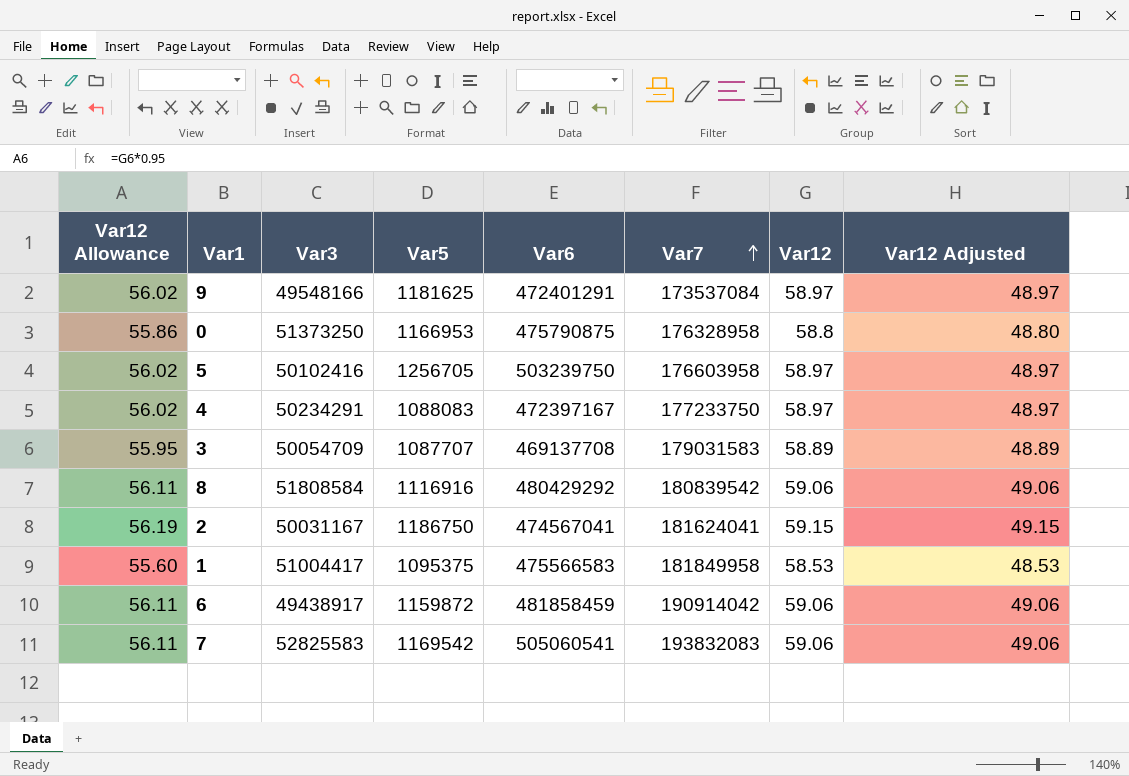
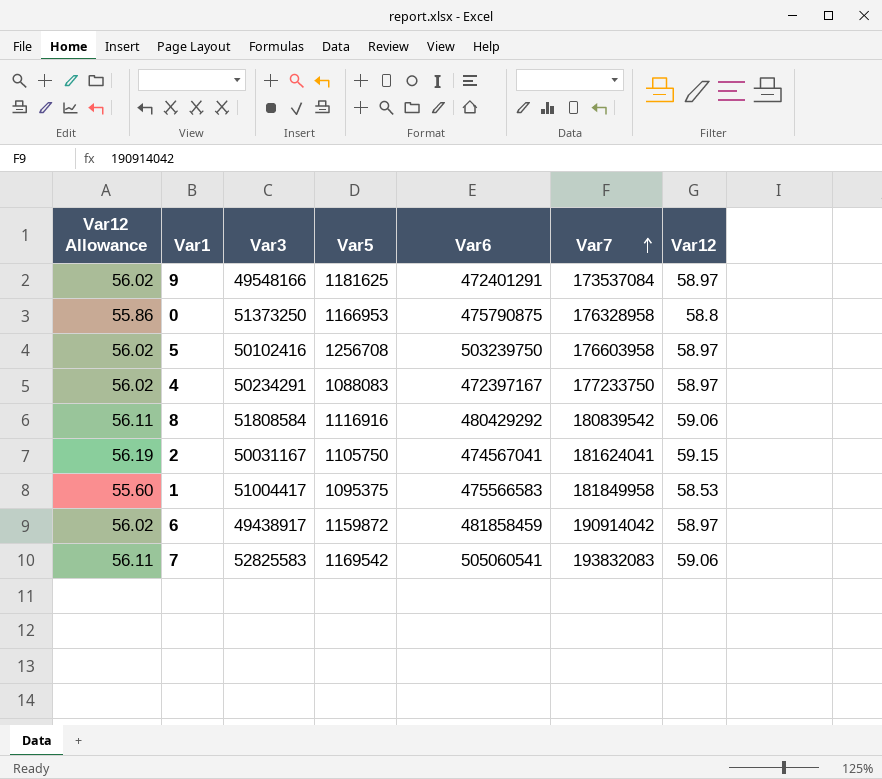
column Var12 Adjusted | formula: [Var12] - 10 -> none
row 3: 55.95 | 50054709 | 1087707 | 469137708 | 179031583 | 58.89 | 48.89 -> none
5 | Var5: 1256705 -> 1256708
2 | Var5: 1186750 -> 1105750
6 | Var12 Allowance: 56.11 -> 56.02
6 | Var12: 59.06 -> 58.97

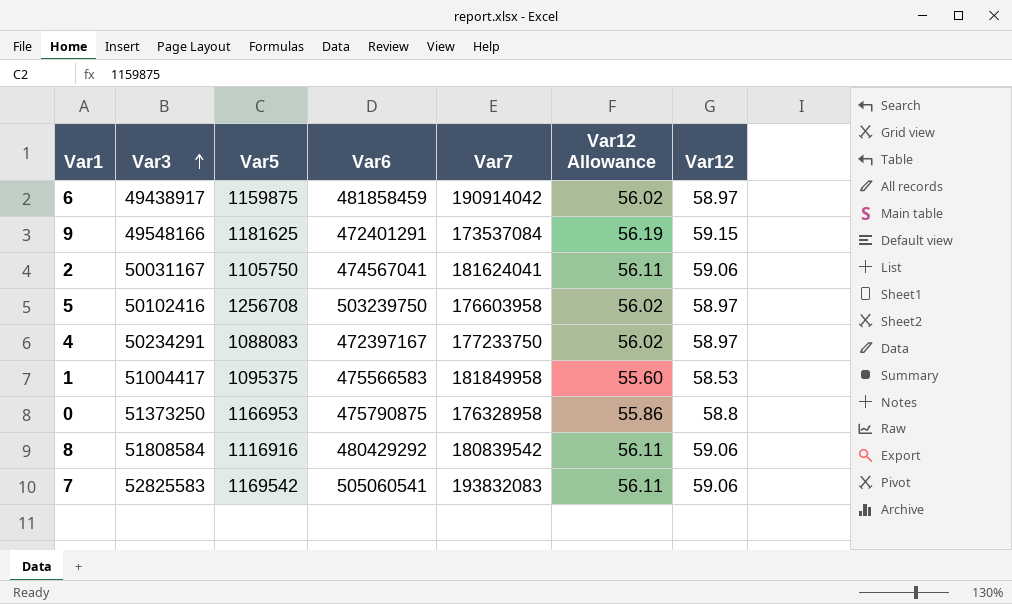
row order: Var7 ascending -> Var3 ascending
column Var12 Allowance | position: 1 -> 6
6 | Var5: 1159872 -> 1159875
9 | Var12 Allowance: 56.02 -> 56.19
9 | Var12: 58.97 -> 59.15
2 | Var12 Allowance: 56.19 -> 56.11
2 | Var12: 59.15 -> 59.06

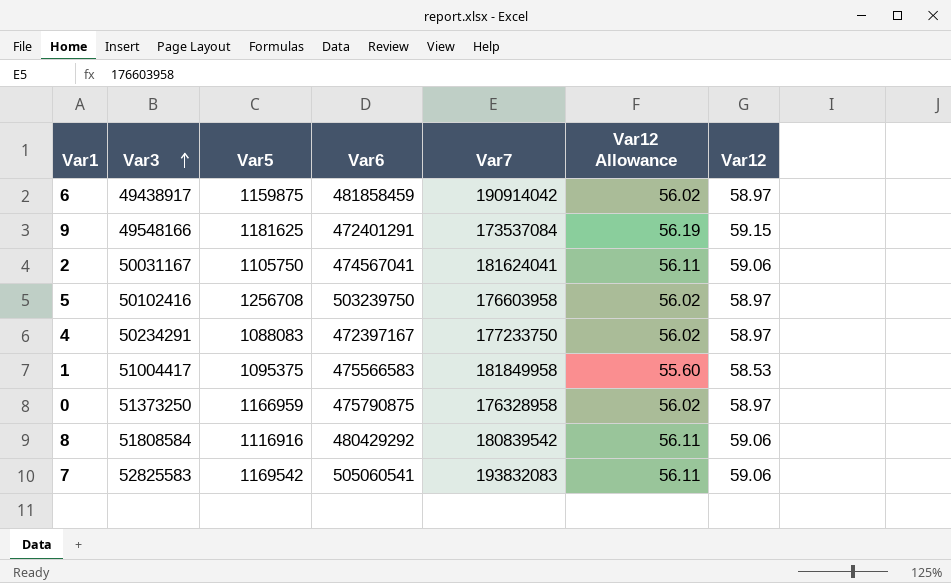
0 | Var5: 1166953 -> 1166959
0 | Var12 Allowance: 55.86 -> 56.02
0 | Var12: 58.8 -> 58.97

